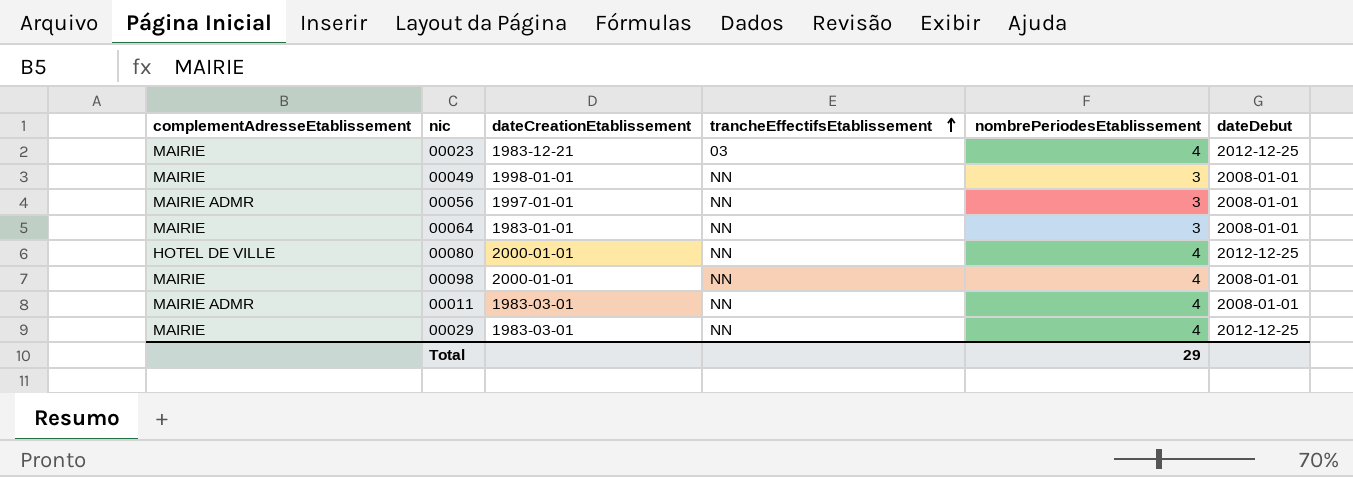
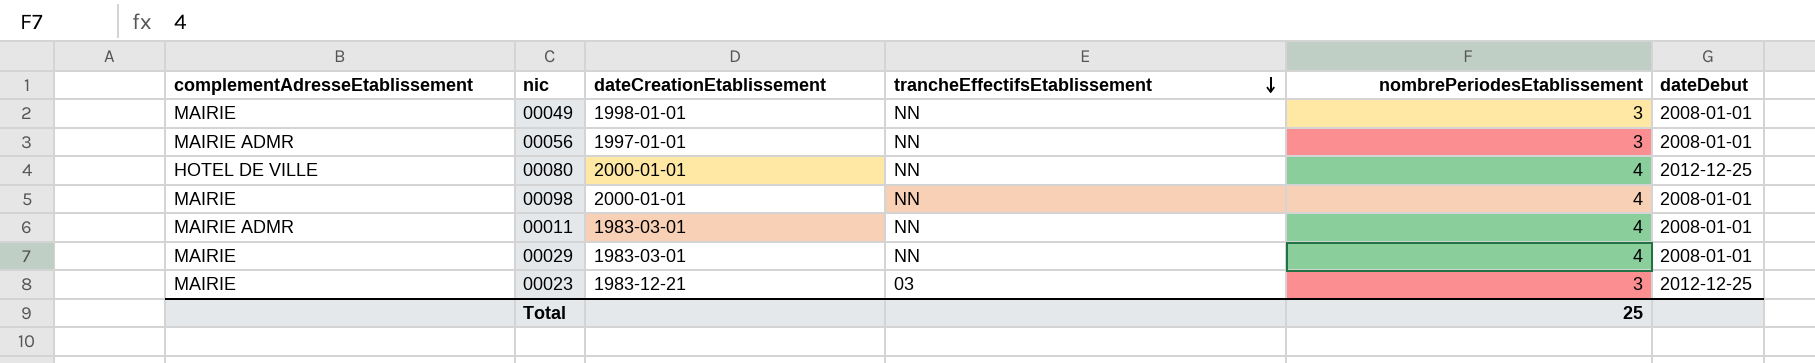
row order: trancheEffectifsEtablissement ascending -> trancheEffectifsEtablissement descending
row 00064: MAIRIE | 1983-01-01 | NN | 3 | 2008-01-01 -> none
00029 | dateDebut: 2012-12-25 -> 2008-01-01
00023 | nombrePeriodesEtablissement: 4 -> 3
Total | nombrePeriodesEtablissement: 29 -> 25

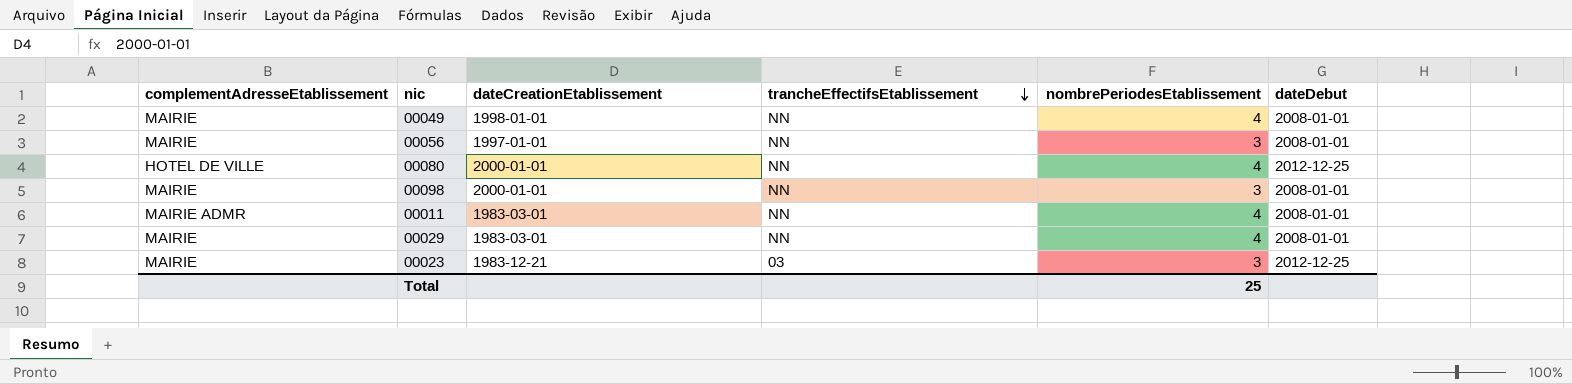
00049 | nombrePeriodesEtablissement: 3 -> 4
00056 | complementAdresseEtablissement: MAIRIE ADMR -> MAIRIE
00098 | nombrePeriodesEtablissement: 4 -> 3

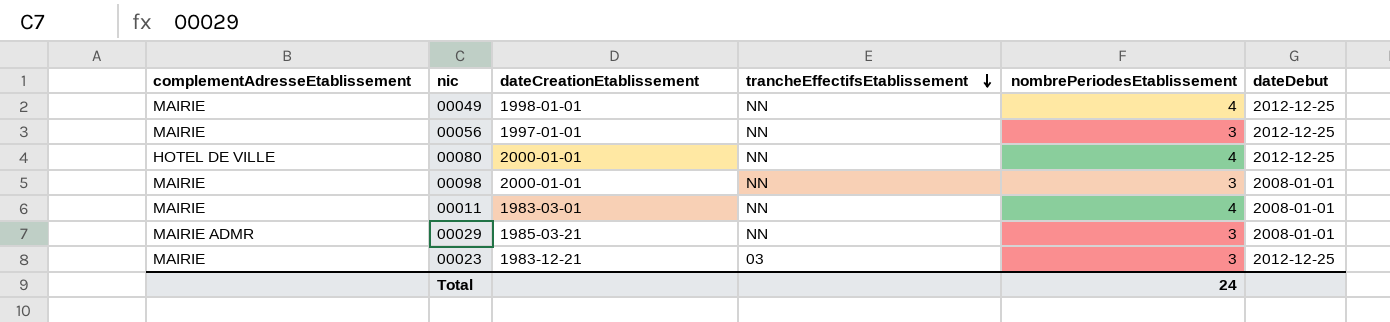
00049 | dateDebut: 2008-01-01 -> 2012-12-25
00056 | dateDebut: 2008-01-01 -> 2012-12-25
00011 | complementAdresseEtablissement: MAIRIE ADMR -> MAIRIE
00029 | complementAdresseEtablissement: MAIRIE -> MAIRIE ADMR
00029 | dateCreationEtablissement: 1983-03-01 -> 1985-03-21
00029 | nombrePeriodesEtablissement: 4 -> 3
Total | nombrePeriodesEtablissement: 25 -> 24

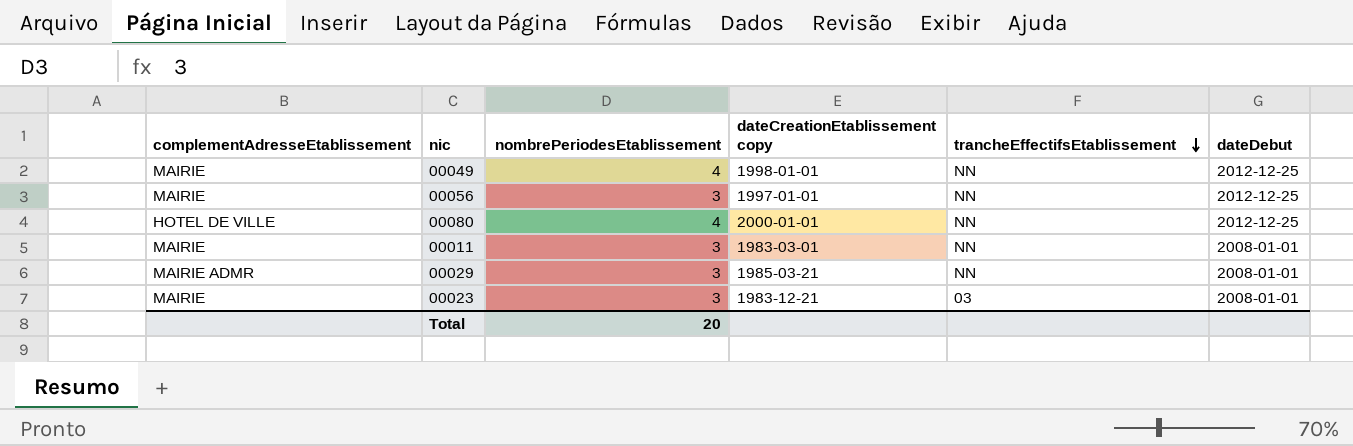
column nombrePeriodesEtablissement | position: 5 -> 3
column name: dateCreationEtablissement -> dateCreationEtablissement copy
row 00098: MAIRIE | 2000-01-01 | NN | 3 | 2008-01-01 -> none
00011 | nombrePeriodesEtablissement: 4 -> 3
00023 | dateDebut: 2012-12-25 -> 2008-01-01
Total | nombrePeriodesEtablissement: 24 -> 20

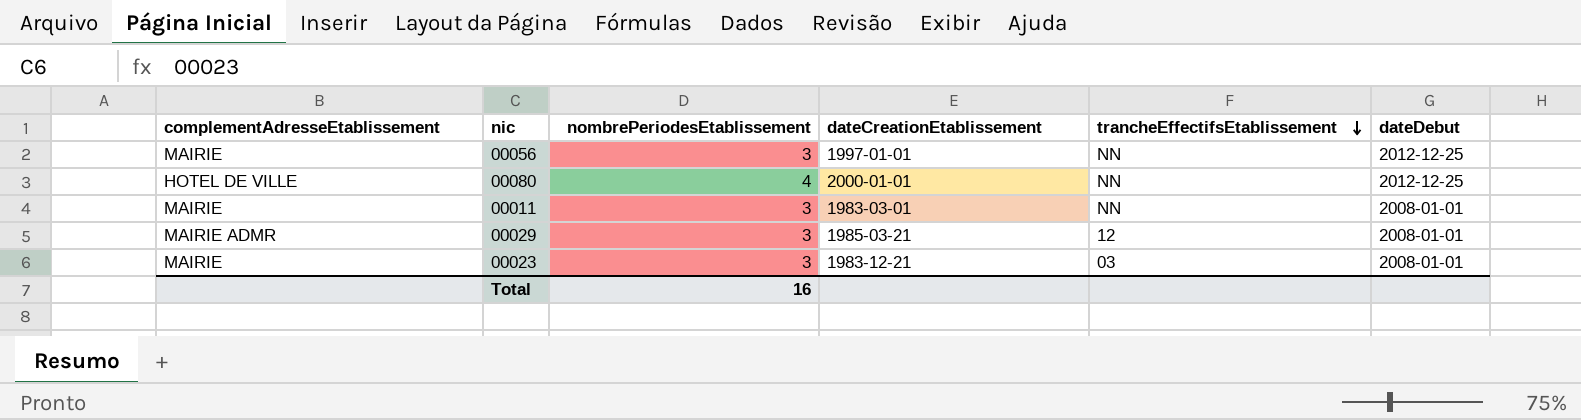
column name: dateCreationEtablissement copy -> dateCreationEtablissement
row 00049: MAIRIE | 4 | 1998-01-01 | NN | 2012-12-25 -> none
00029 | trancheEffectifsEtablissement: NN -> 12
Total | nombrePeriodesEtablissement: 20 -> 16

